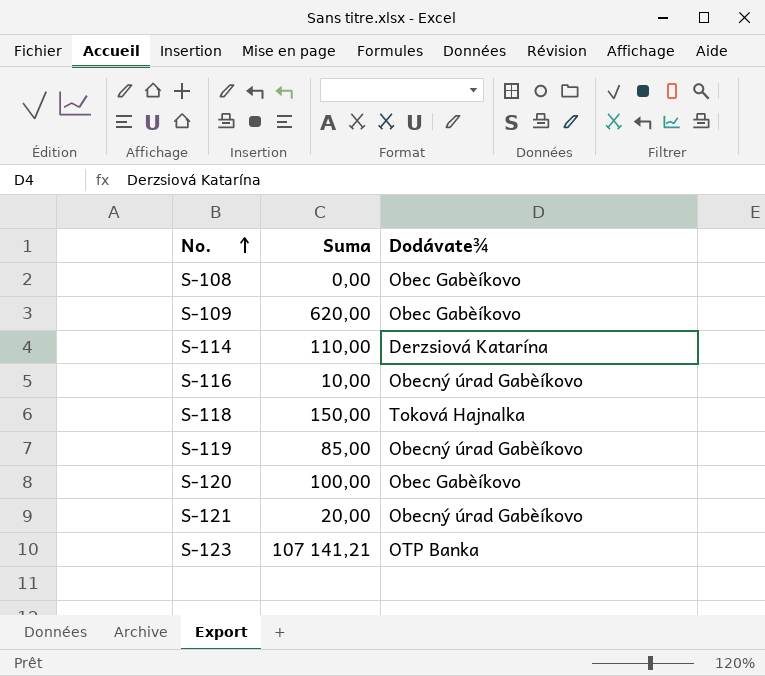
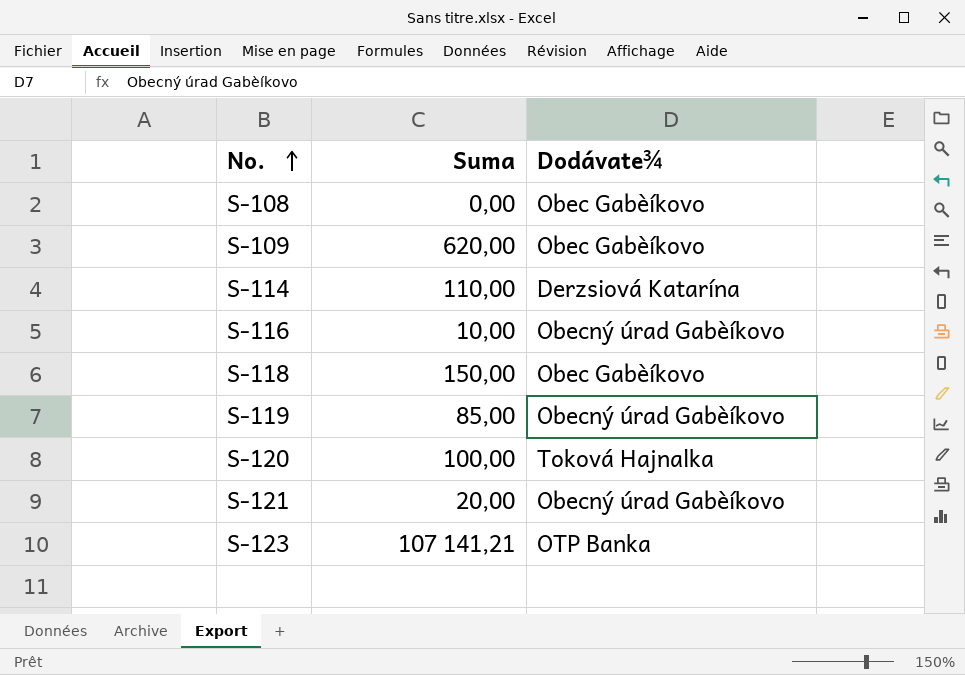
S-118 | Dodávate¾: Toková Hajnalka -> Obec Gabèíkovo
S-120 | Dodávate¾: Obec Gabèíkovo -> Toková Hajnalka

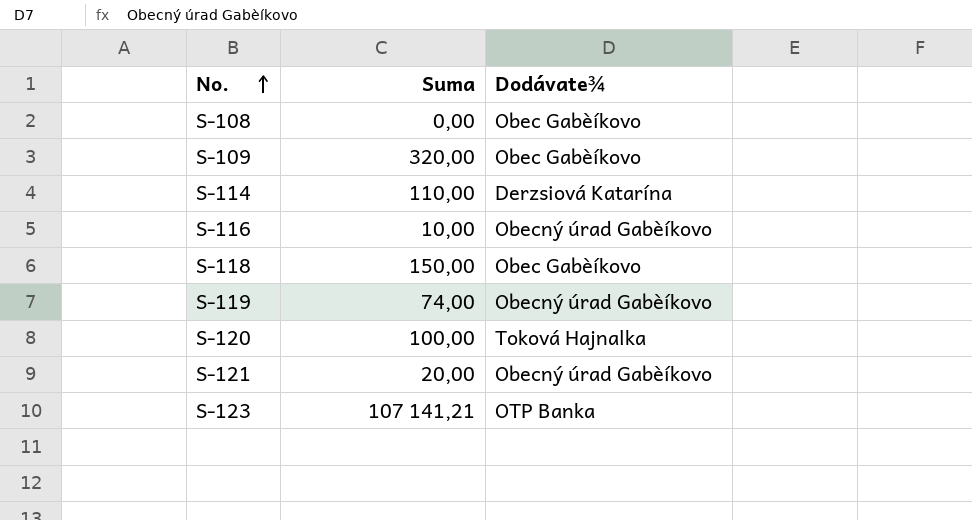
S-109 | Suma: 620,00 -> 320,00
S-119 | Suma: 85,00 -> 74,00

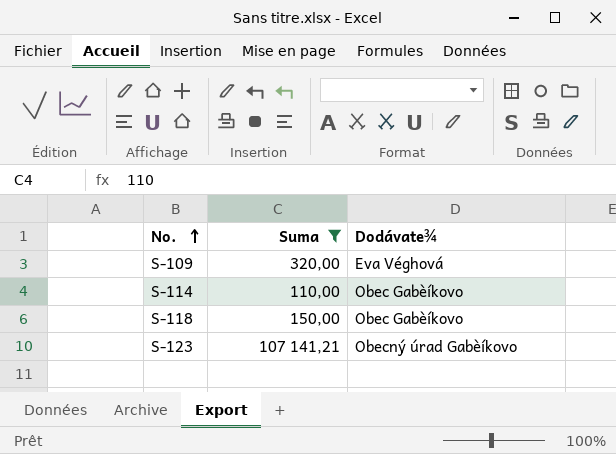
filter: none -> Suma >= 110,00
S-109 | Dodávate¾: Obec Gabèíkovo -> Eva Véghová
S-114 | Dodávate¾: Derzsiová Katarína -> Obec Gabèíkovo
S-123 | Dodávate¾: OTP Banka -> Obecný úrad Gabèíkovo

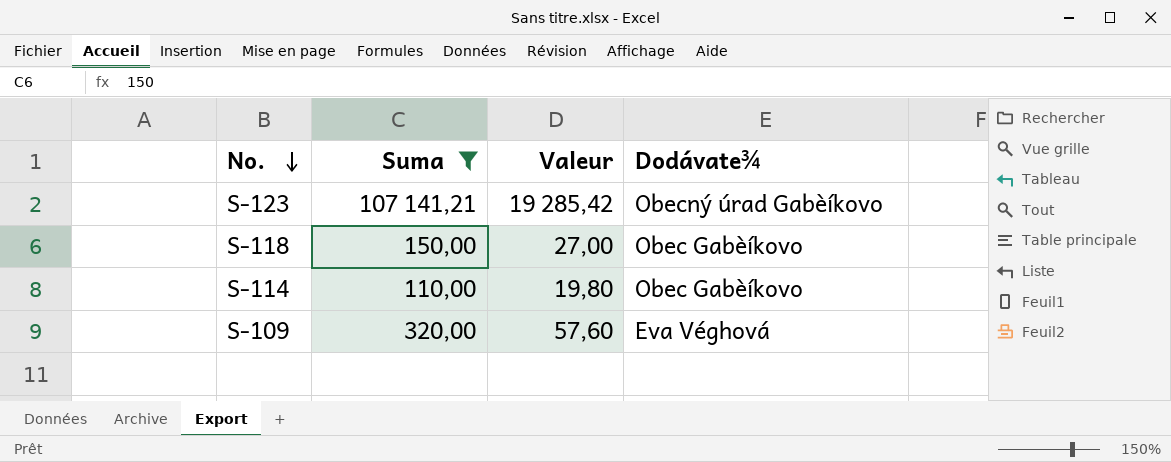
row order: No. ascending -> No. descending
column Valeur | formula: none -> [Suma] * 0,18

